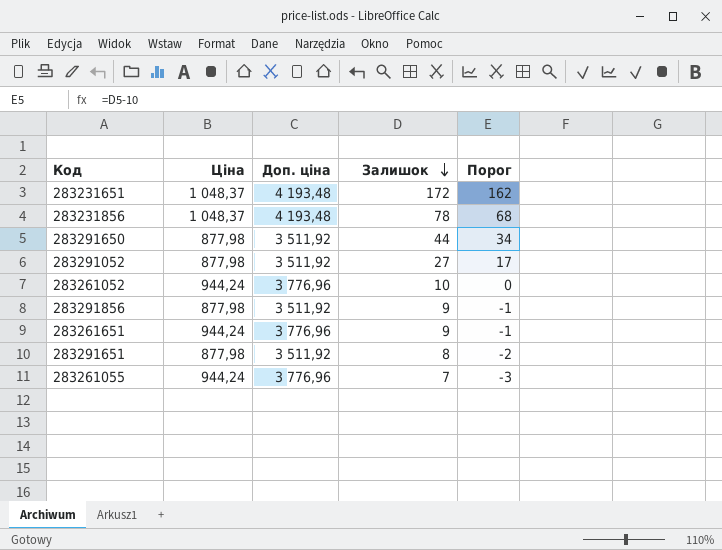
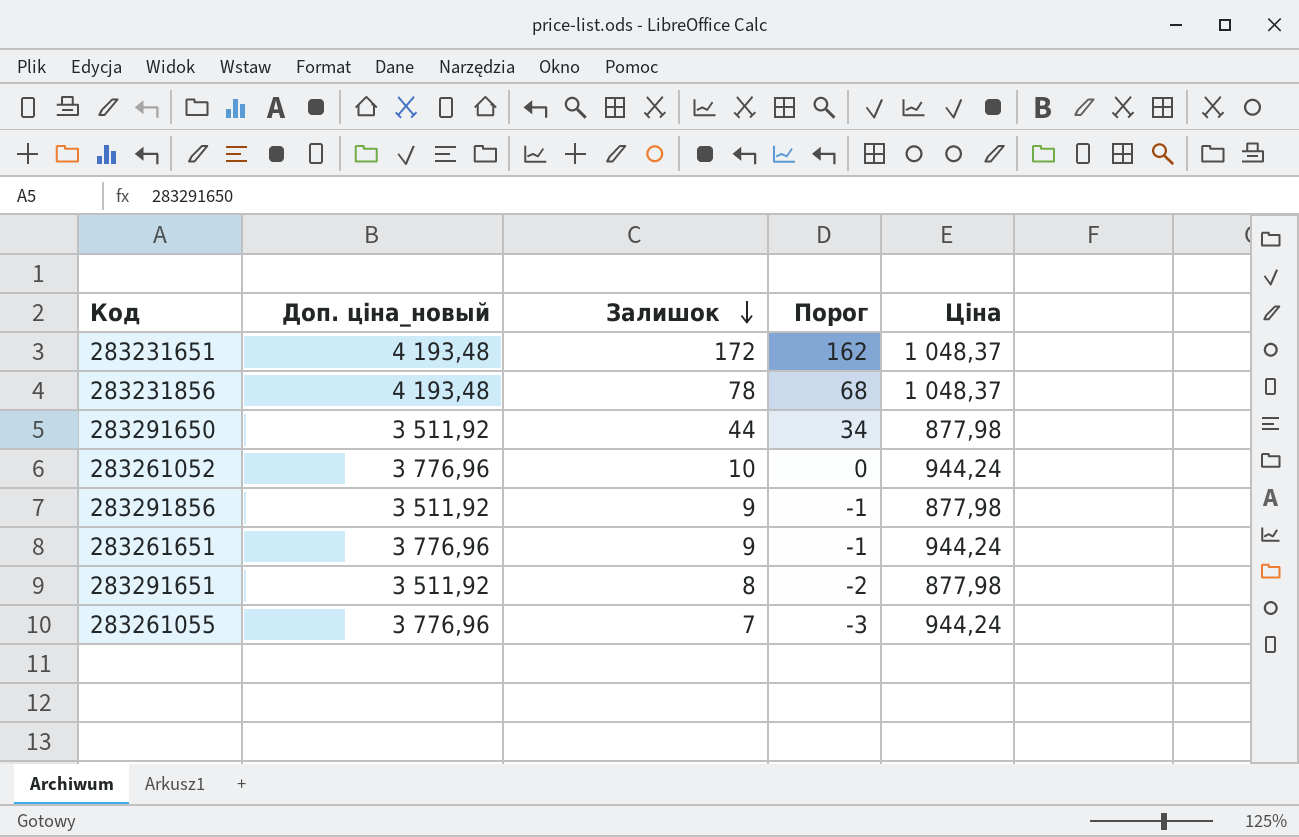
column name: Доп. ціна -> Доп. ціна_новый
column Ціна | position: 2 -> 5
row 283291052: 877,98 | 3 511,92 | 27 | 17 -> none

